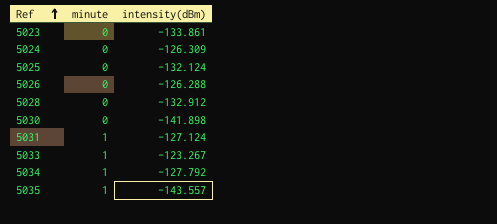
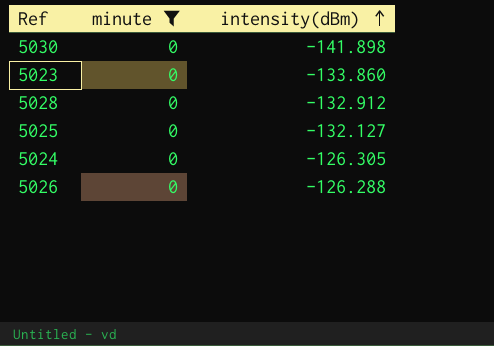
filter: none -> minute = 0
row order: Ref ascending -> intensity(dBm) ascending
5023 | intensity(dBm): -133.861 -> -133.860
5025 | intensity(dBm): -132.124 -> -132.127
5024 | intensity(dBm): -126.309 -> -126.305

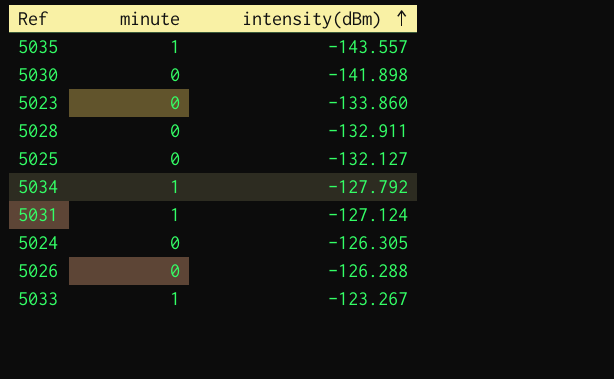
filter: minute = 0 -> none
5028 | intensity(dBm): -132.912 -> -132.911

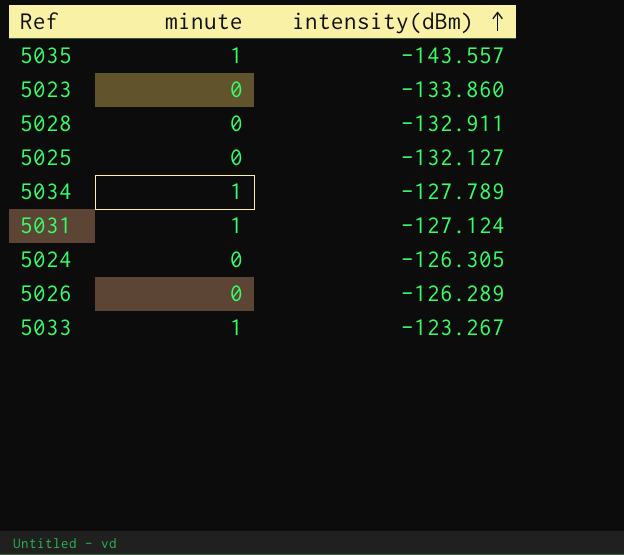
row 5030: 0 | -141.898 -> none
5034 | intensity(dBm): -127.792 -> -127.789
5026 | intensity(dBm): -126.288 -> -126.289

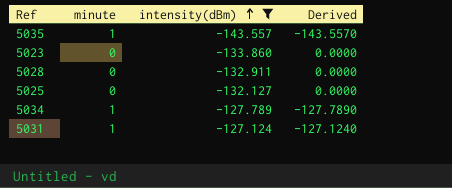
filter: none -> intensity(dBm) <= -127.124
column Derived | formula: none -> [minute] * [intensity(dBm)]

